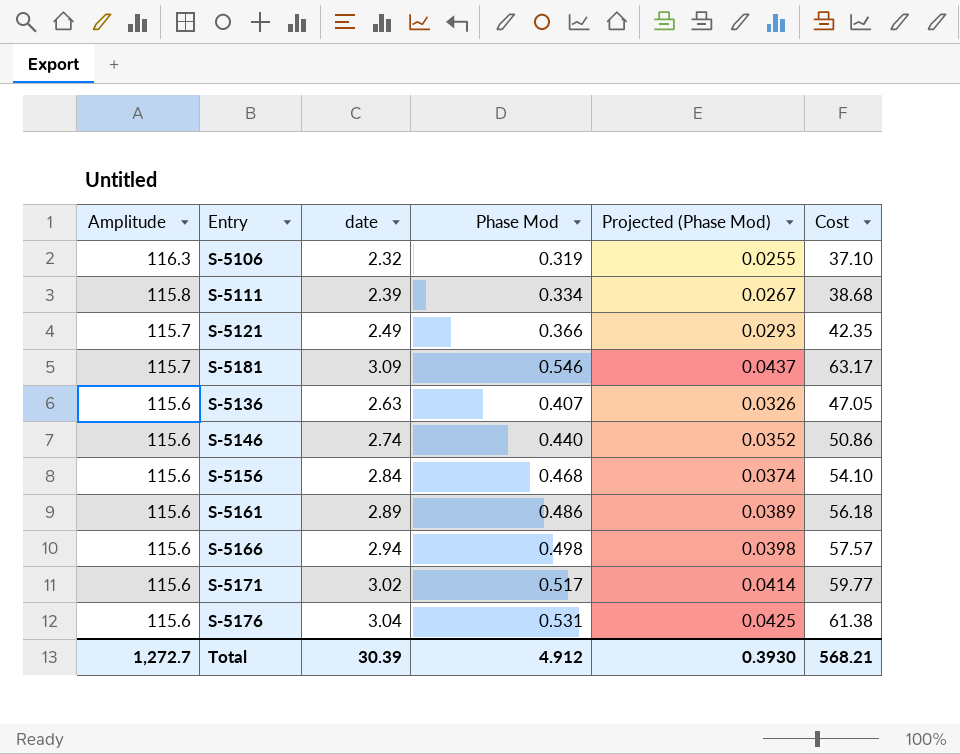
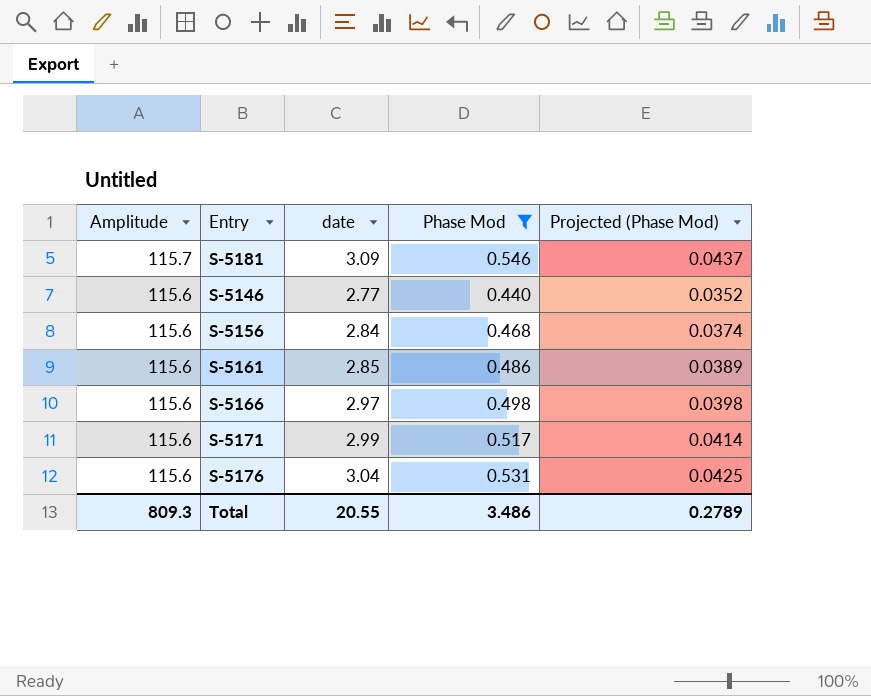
filter: none -> Phase Mod >= 0.440
column Cost | formula: [Amplitude] * [Phase Mod] -> none
S-5146 | date: 2.74 -> 2.77
S-5161 | date: 2.89 -> 2.85
S-5166 | date: 2.94 -> 2.97
S-5171 | date: 3.02 -> 2.99
Total | Amplitude: 1,272.7 -> 809.3
Total | date: 30.39 -> 20.55
Total | Phase Mod: 4.912 -> 3.486
Total | Projected (Phase Mod): 0.3930 -> 0.2789

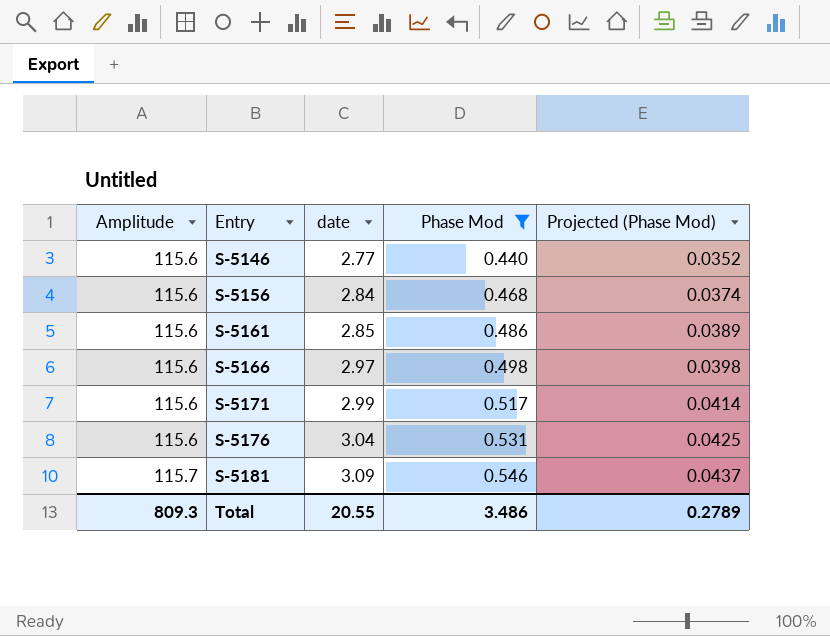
row order: Amplitude descending -> Amplitude ascending

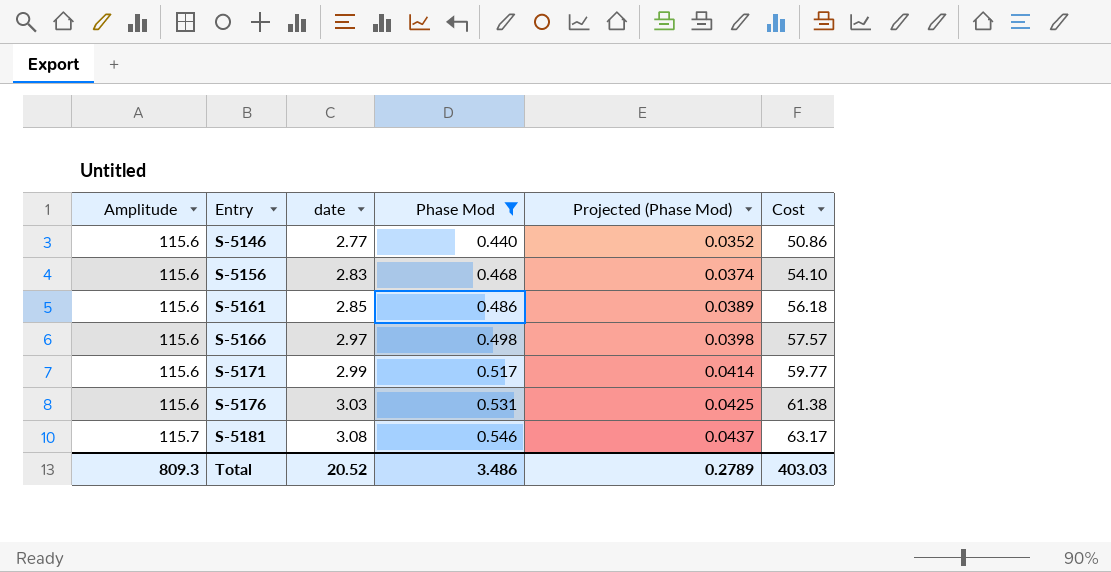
column Cost | formula: none -> [Amplitude] * [Phase Mod]
S-5156 | date: 2.84 -> 2.83
S-5176 | date: 3.04 -> 3.03
S-5181 | date: 3.09 -> 3.08
Total | date: 20.55 -> 20.52

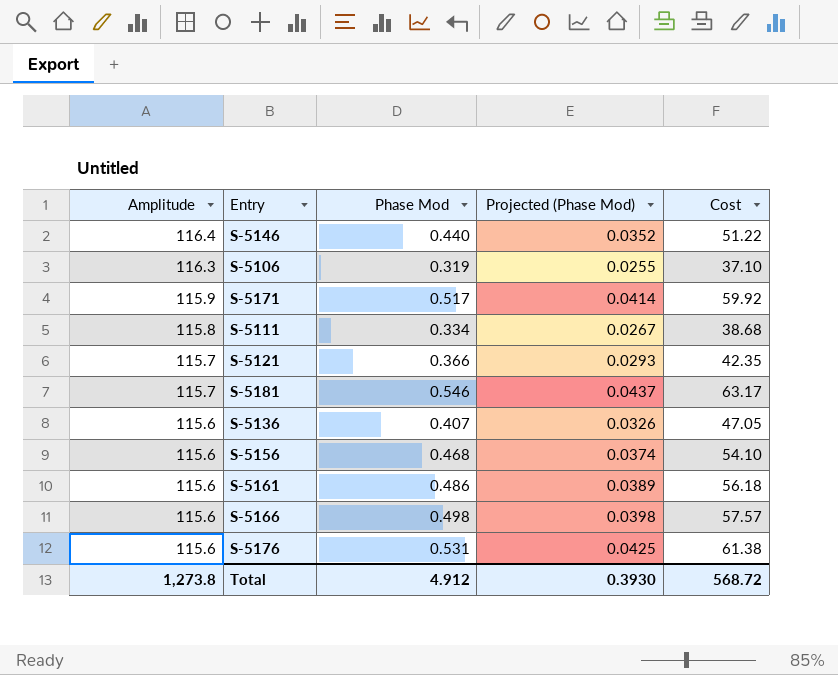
filter: Phase Mod >= 0.440 -> none
row order: Amplitude ascending -> Amplitude descending
column date | position: 3 -> none
S-5146 | Amplitude: 115.6 -> 116.4
S-5146 | Cost: 50.86 -> 51.22
S-5171 | Amplitude: 115.6 -> 115.9
S-5171 | Cost: 59.77 -> 59.92
Total | Amplitude: 809.3 -> 1,273.8
Total | Phase Mod: 3.486 -> 4.912
Total | Projected (Phase Mod): 0.2789 -> 0.3930
Total | Cost: 403.03 -> 568.72

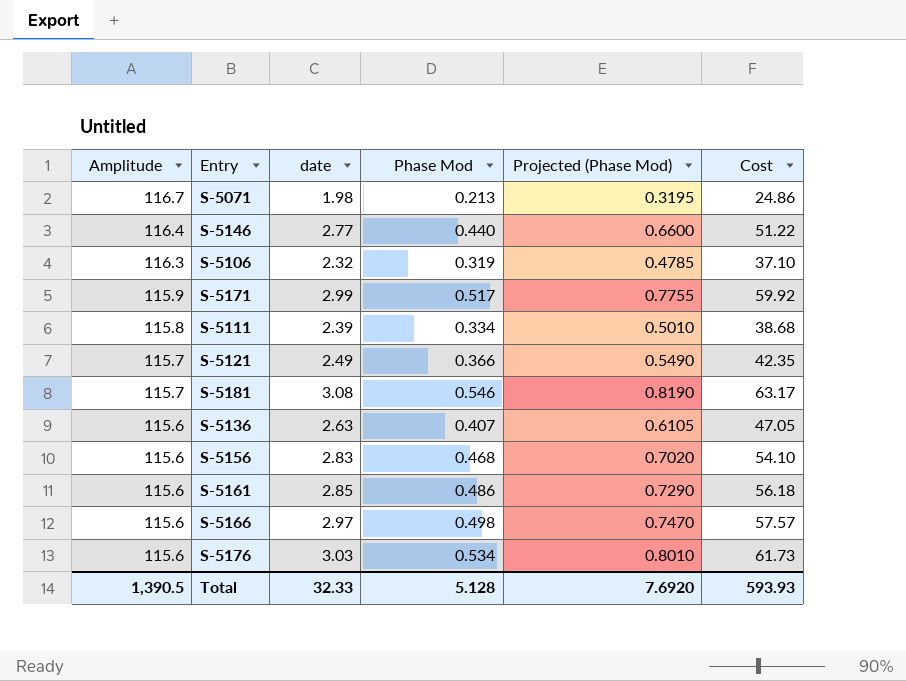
column date | position: none -> 3
column Projected (Phase Mod) | formula: [Phase Mod] * 0.08 -> [Phase Mod] * 1.5
row S-5071: none -> 116.7 | 1.98 | 0.213 | 0.3195 | 24.86
S-5176 | Phase Mod: 0.531 -> 0.534
S-5176 | Cost: 61.38 -> 61.73
Total | Amplitude: 1,273.8 -> 1,390.5
Total | Phase Mod: 4.912 -> 5.128
Total | Projected (Phase Mod): 0.3930 -> 7.6920
Total | Cost: 568.72 -> 593.93

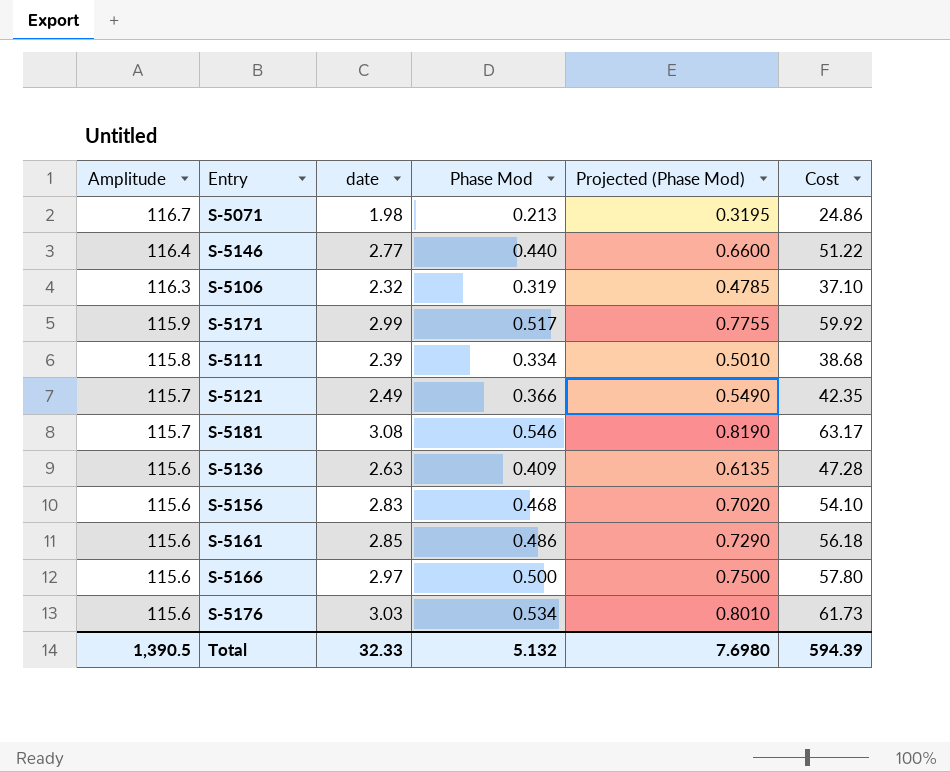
S-5136 | Phase Mod: 0.407 -> 0.409
S-5136 | Projected (Phase Mod): 0.6105 -> 0.6135
S-5136 | Cost: 47.05 -> 47.28
S-5166 | Phase Mod: 0.498 -> 0.500
S-5166 | Projected (Phase Mod): 0.7470 -> 0.7500
S-5166 | Cost: 57.57 -> 57.80
Total | Phase Mod: 5.128 -> 5.132
Total | Projected (Phase Mod): 7.6920 -> 7.6980
Total | Cost: 593.93 -> 594.39

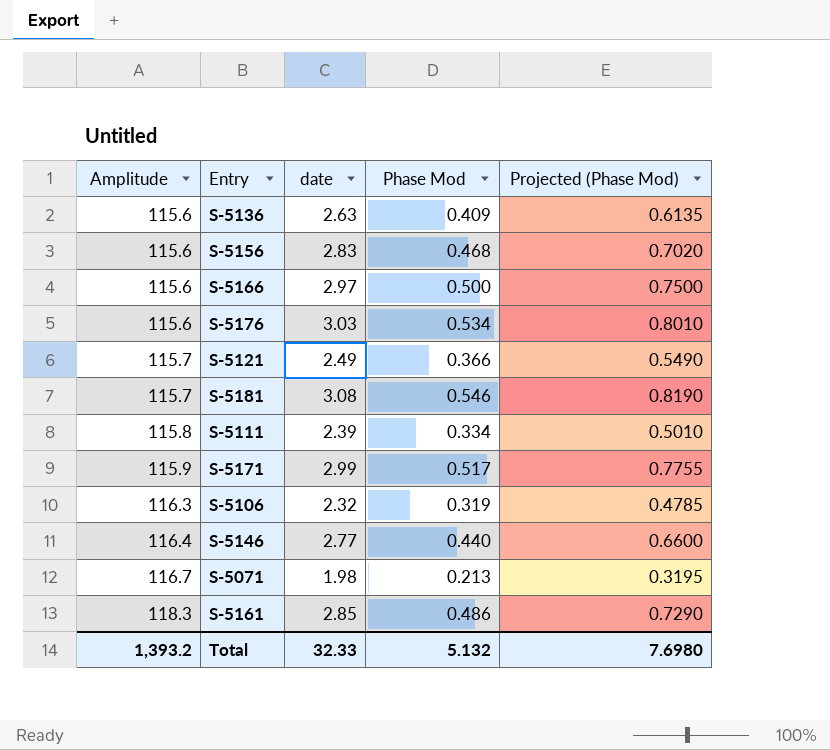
row order: Amplitude descending -> Amplitude ascending
column Cost | formula: [Amplitude] * [Phase Mod] -> none
S-5161 | Amplitude: 115.6 -> 118.3
Total | Amplitude: 1,390.5 -> 1,393.2

